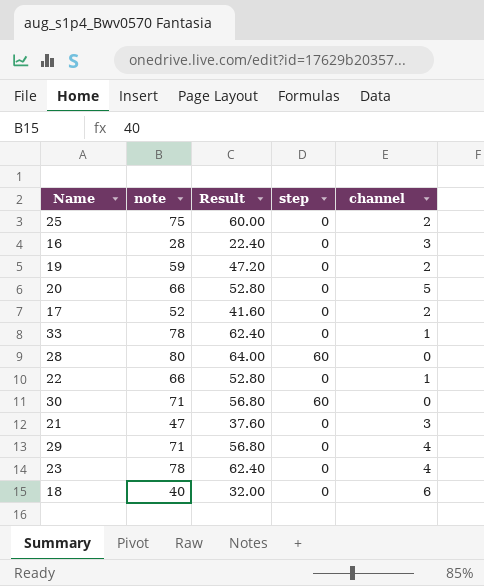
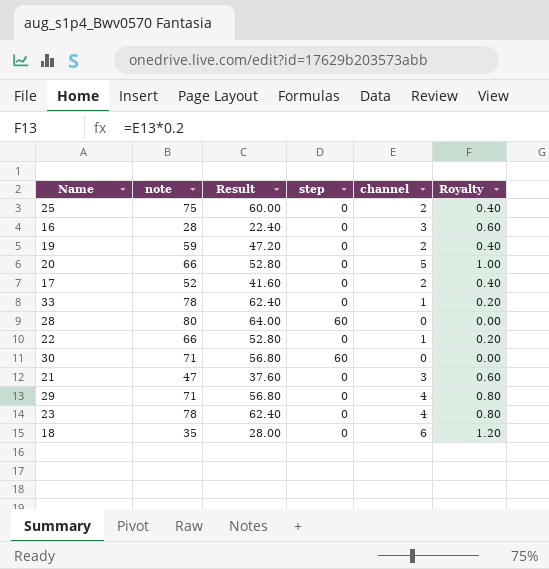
column Royalty | formula: none -> [channel] * 0.2
18 | note: 40 -> 35
18 | Result: 32.00 -> 28.00

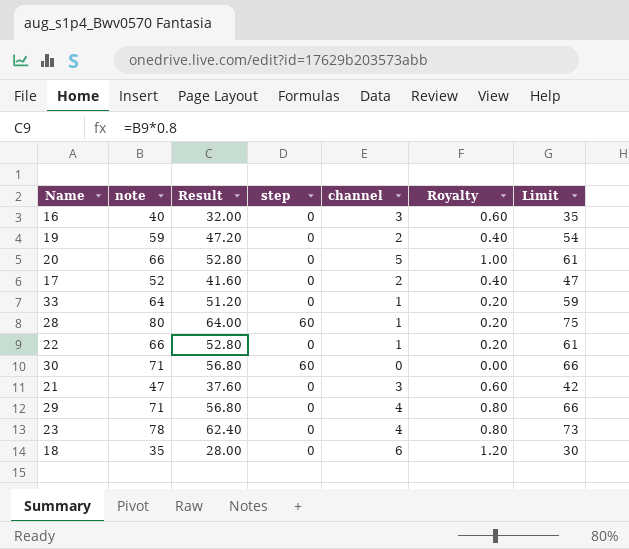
column Limit | formula: none -> [note] - 5
row 25: 75 | 60.00 | 0 | 2 | 0.40 -> none
16 | note: 28 -> 40
16 | Result: 22.40 -> 32.00
33 | note: 78 -> 64
33 | Result: 62.40 -> 51.20
28 | channel: 0 -> 1
28 | Royalty: 0.00 -> 0.20

